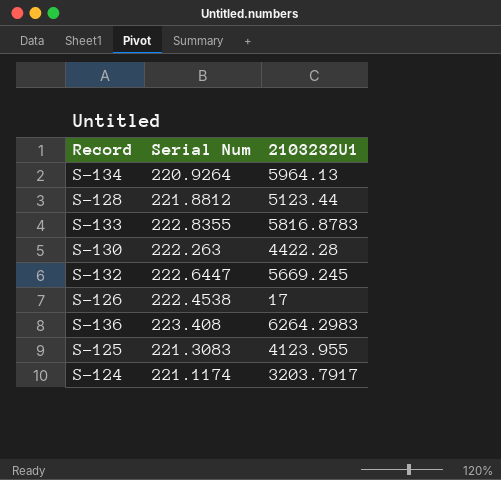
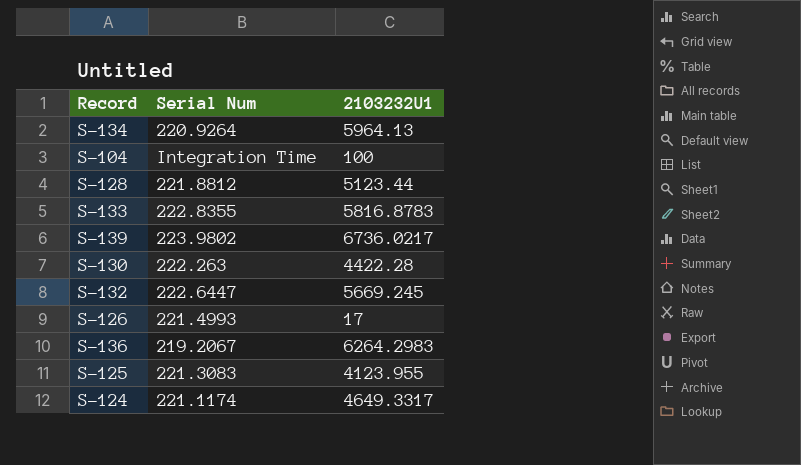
row S-104: none -> Integration Time | 100
row S-139: none -> 223.9802 | 6736.0217
S-126 | Serial Num: 222.4538 -> 221.4993
S-136 | Serial Num: 223.408 -> 219.2067
S-124 | 2103232U1: 3203.7917 -> 4649.3317

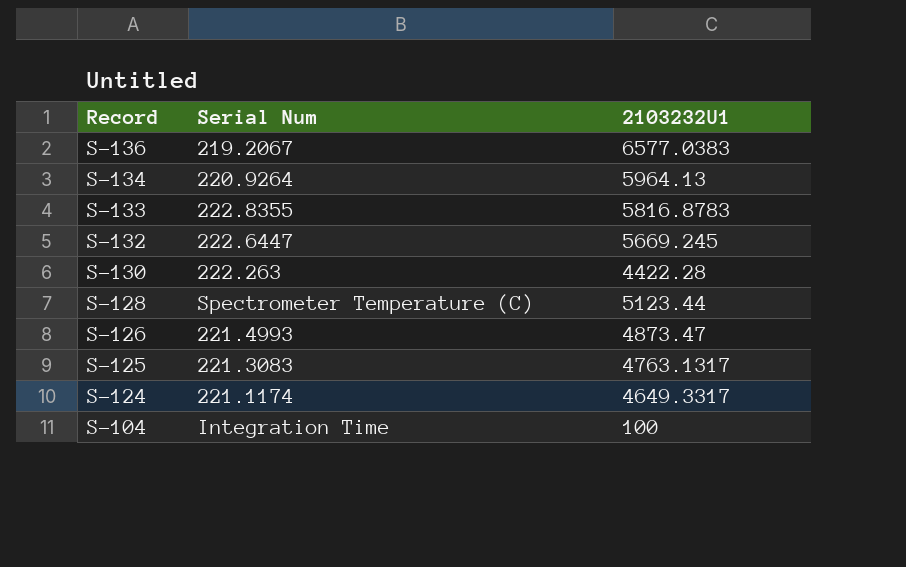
row order: none -> Record descending
row S-139: 223.9802 | 6736.0217 -> none
S-136 | 2103232U1: 6264.2983 -> 6577.0383
S-128 | Serial Num: 221.8812 -> Spectrometer Temperature (C)
S-126 | 2103232U1: 17 -> 4873.47
S-125 | 2103232U1: 4123.955 -> 4763.1317

